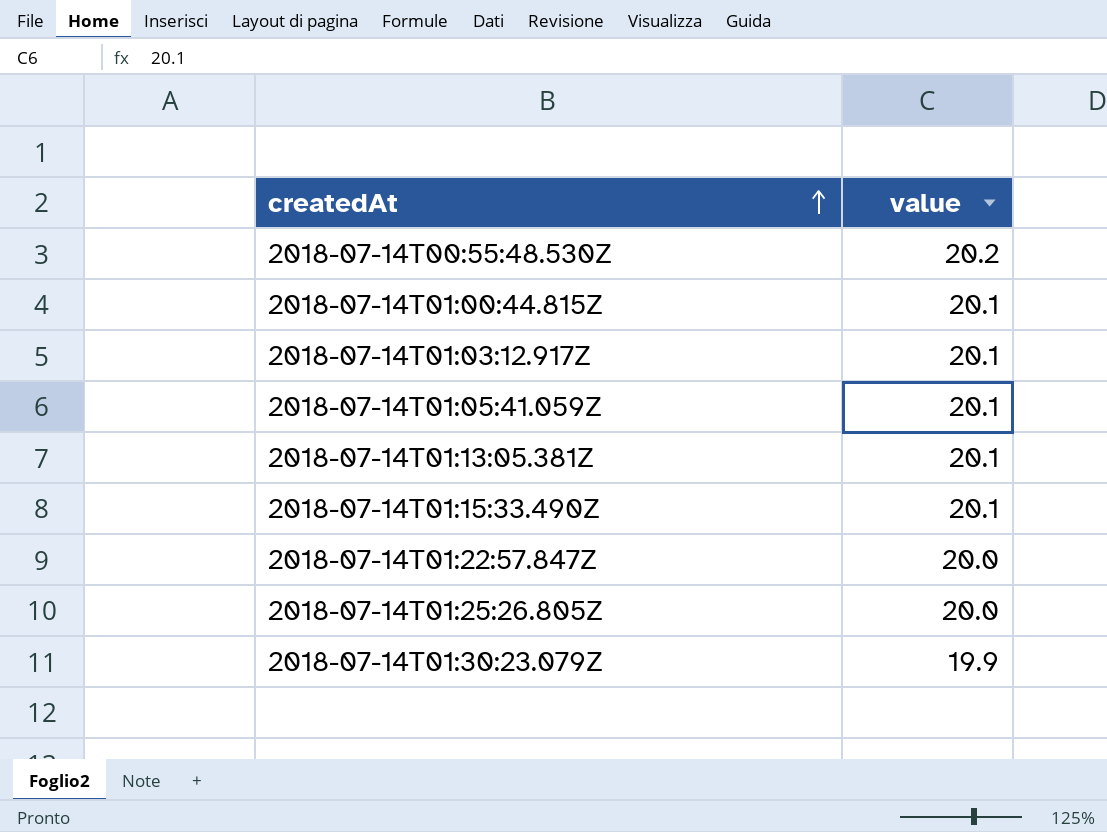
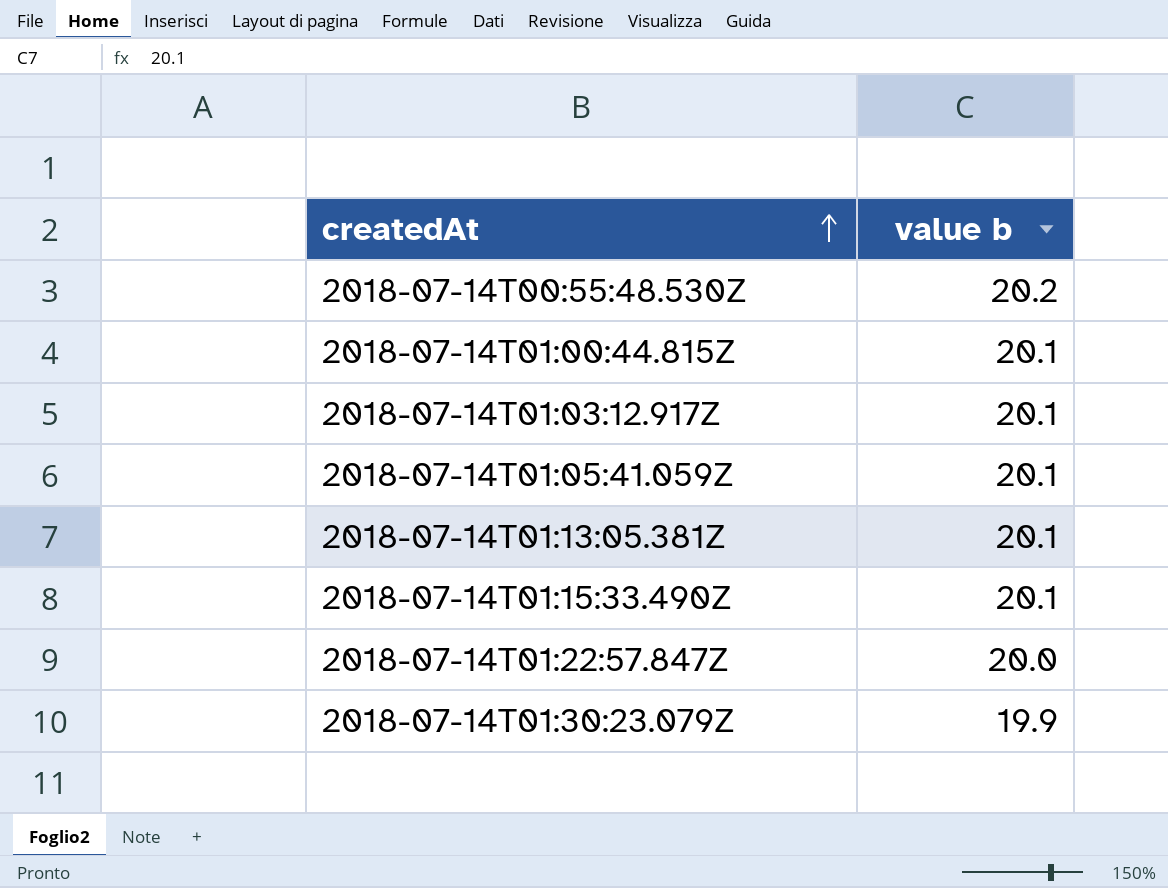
column name: value -> value b
row 2018-07-14T01:25:26.805Z: 20.0 -> none

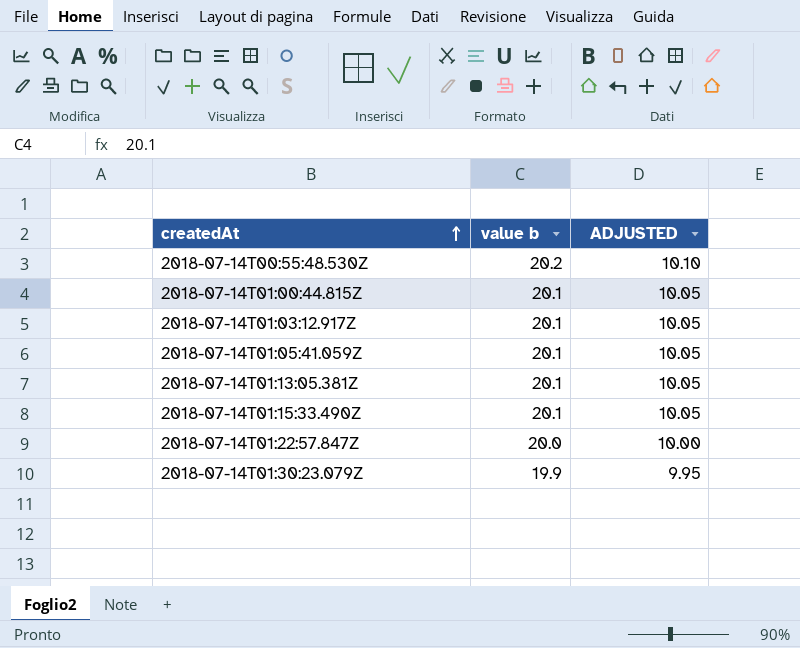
column ADJUSTED | formula: none -> [value b] * 0.5

